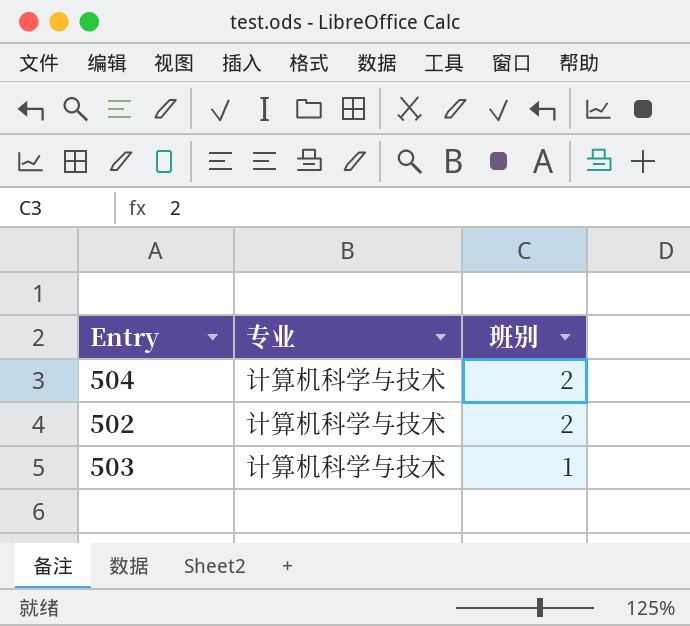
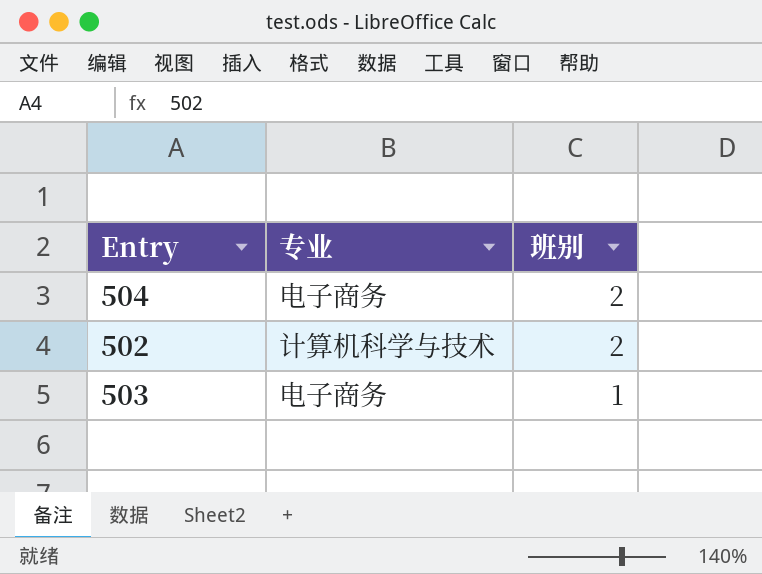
504 | 专业: 计算机科学与技术 -> 电子商务
503 | 专业: 计算机科学与技术 -> 电子商务

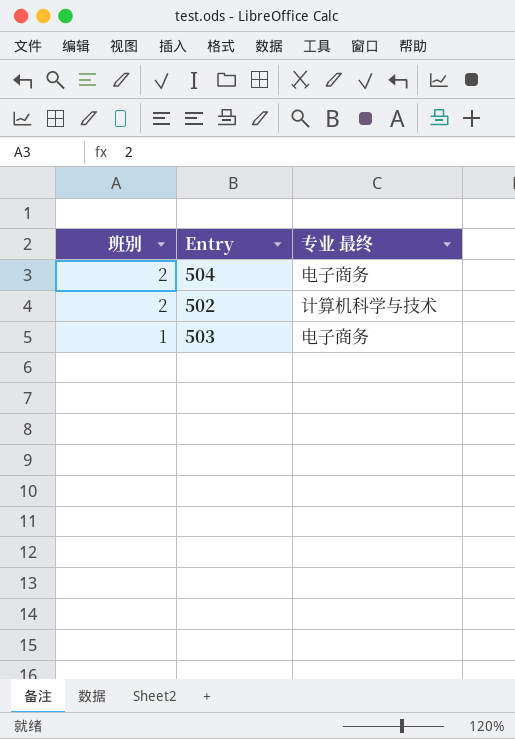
column 班别 | position: 3 -> 1
column name: 专业 -> 专业 最终

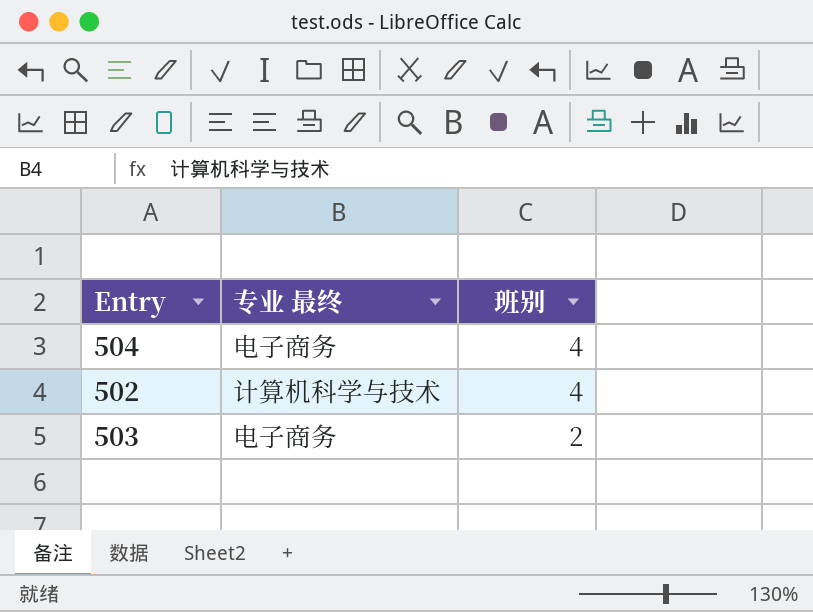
column 班别 | position: 1 -> 3
504 | 班别: 2 -> 4
502 | 班别: 2 -> 4
503 | 班别: 1 -> 2

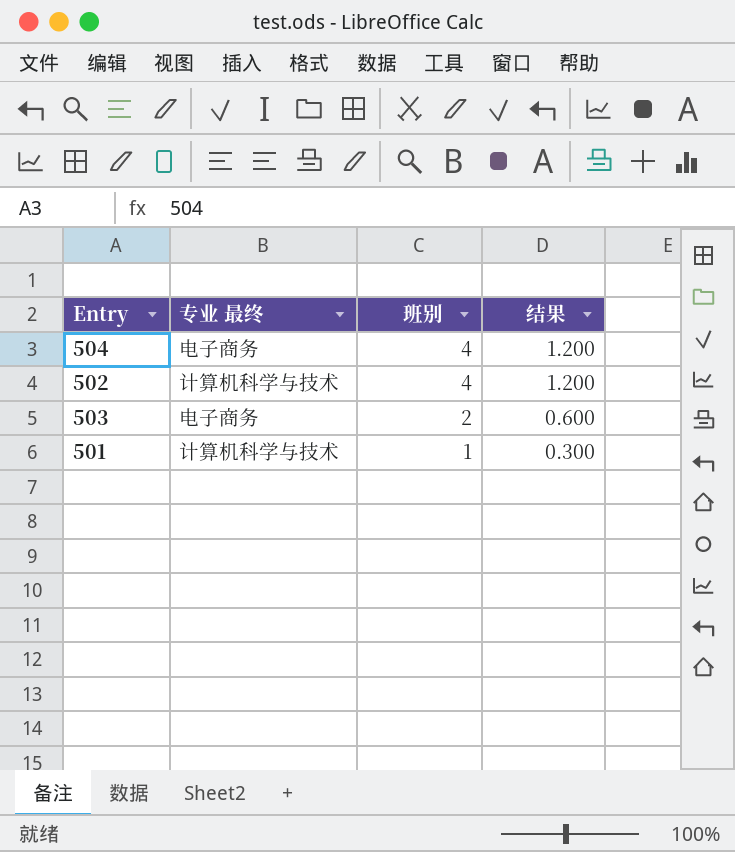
column 结果 | formula: none -> [班别] * 0.3
row 501: none -> 计算机科学与技术 | 1 | 0.300

